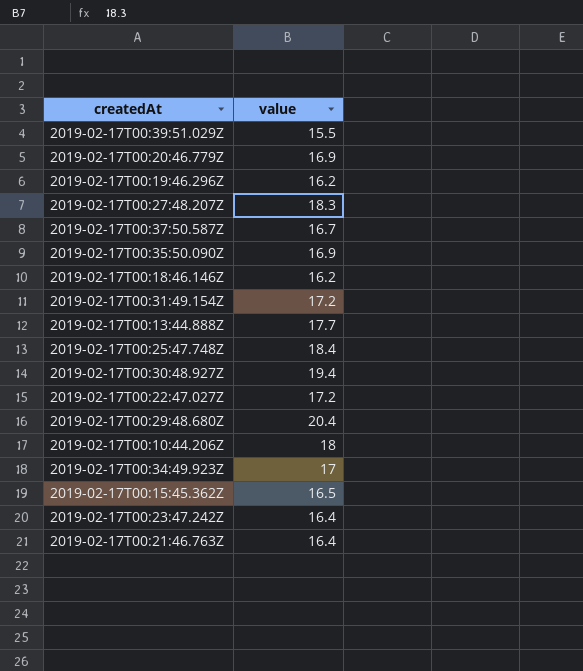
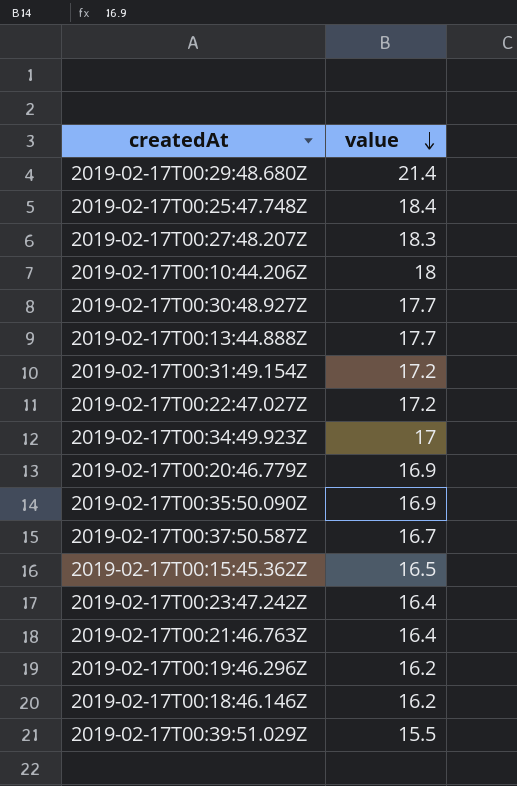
row order: none -> value descending
2019-02-17T00:29:48.680Z | value: 20.4 -> 21.4
2019-02-17T00:30:48.927Z | value: 19.4 -> 17.7

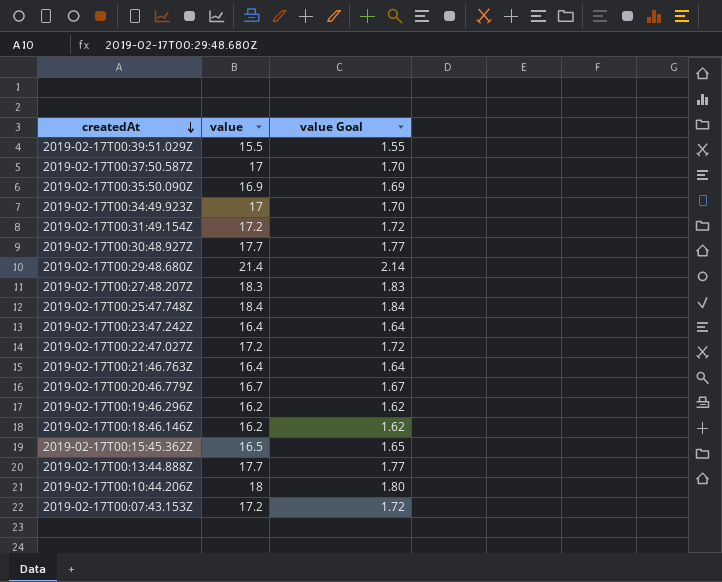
row order: value descending -> createdAt descending
column value Goal | formula: none -> [value] * 0.1
2019-02-17T00:37:50.587Z | value: 16.7 -> 17
2019-02-17T00:20:46.779Z | value: 16.9 -> 16.7
row 2019-02-17T00:07:43.153Z: none -> 17.2 | 1.72

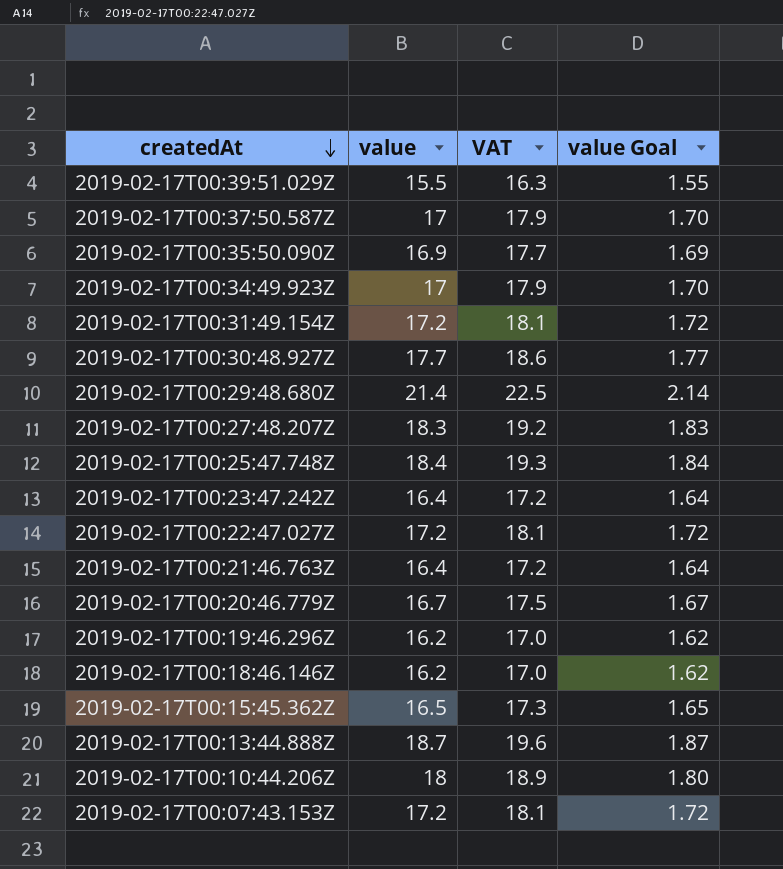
column VAT | formula: none -> [value] * 1.05
2019-02-17T00:13:44.888Z | value: 17.7 -> 18.7
2019-02-17T00:13:44.888Z | value Goal: 1.77 -> 1.87

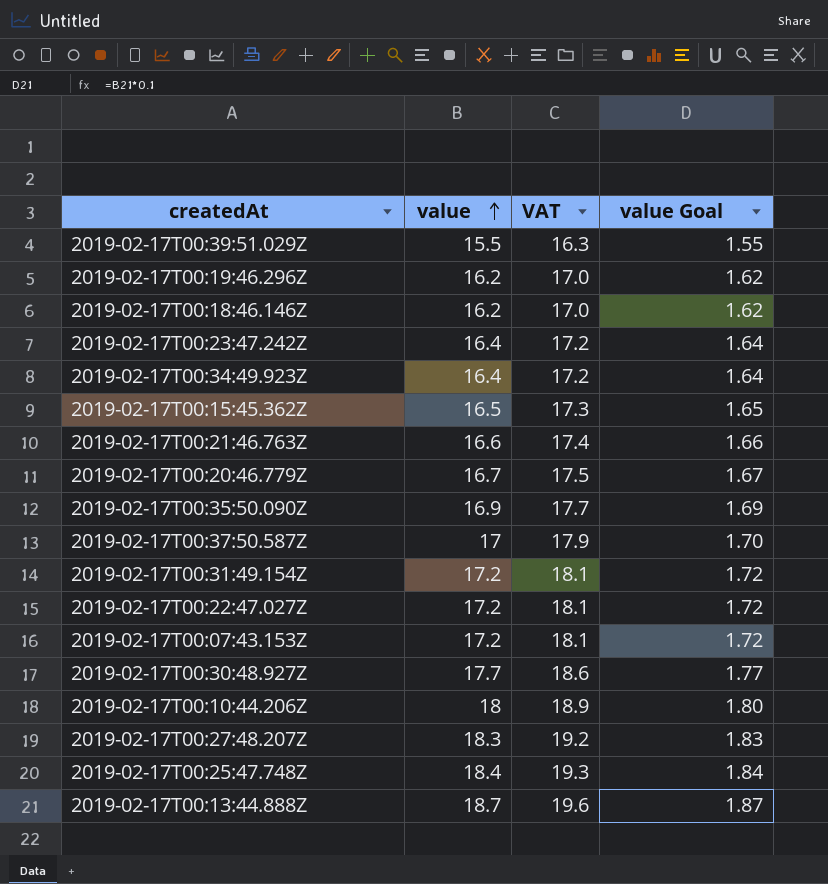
row order: createdAt descending -> value ascending
row 2019-02-17T00:29:48.680Z: 21.4 | 22.5 | 2.14 -> none
2019-02-17T00:34:49.923Z | value: 17 -> 16.4
2019-02-17T00:34:49.923Z | VAT: 17.9 -> 17.2
2019-02-17T00:34:49.923Z | value Goal: 1.70 -> 1.64
2019-02-17T00:21:46.763Z | value: 16.4 -> 16.6
2019-02-17T00:21:46.763Z | VAT: 17.2 -> 17.4
2019-02-17T00:21:46.763Z | value Goal: 1.64 -> 1.66

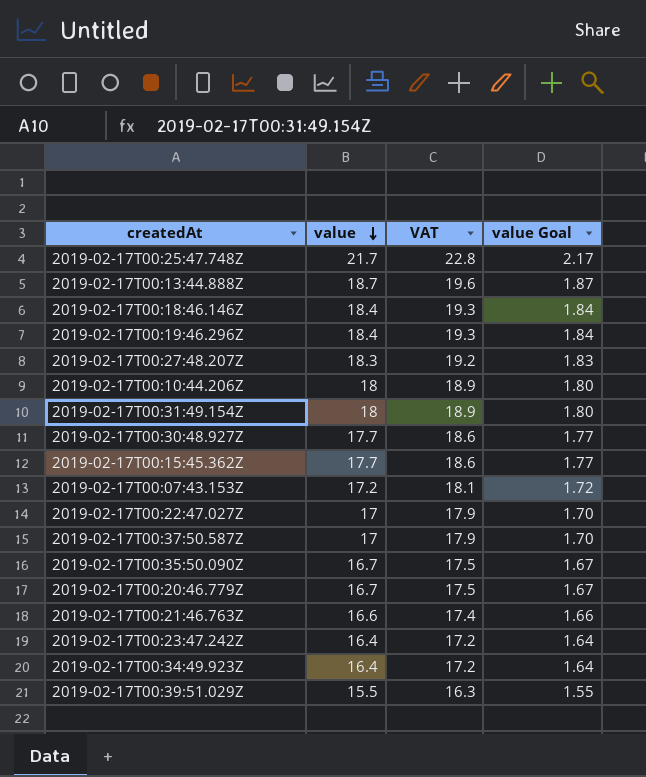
row order: value ascending -> value descending
2019-02-17T00:25:47.748Z | value: 18.4 -> 21.7
2019-02-17T00:25:47.748Z | VAT: 19.3 -> 22.8
2019-02-17T00:25:47.748Z | value Goal: 1.84 -> 2.17
2019-02-17T00:18:46.146Z | value: 16.2 -> 18.4
2019-02-17T00:18:46.146Z | VAT: 17.0 -> 19.3
2019-02-17T00:18:46.146Z | value Goal: 1.62 -> 1.84
2019-02-17T00:19:46.296Z | value: 16.2 -> 18.4
2019-02-17T00:19:46.296Z | VAT: 17.0 -> 19.3
2019-02-17T00:19:46.296Z | value Goal: 1.62 -> 1.84
2019-02-17T00:31:49.154Z | value: 17.2 -> 18
2019-02-17T00:31:49.154Z | VAT: 18.1 -> 18.9
2019-02-17T00:31:49.154Z | value Goal: 1.72 -> 1.80
2019-02-17T00:15:45.362Z | value: 16.5 -> 17.7
2019-02-17T00:15:45.362Z | VAT: 17.3 -> 18.6
2019-02-17T00:15:45.362Z | value Goal: 1.65 -> 1.77
2019-02-17T00:22:47.027Z | value: 17.2 -> 17
2019-02-17T00:22:47.027Z | VAT: 18.1 -> 17.9
2019-02-17T00:22:47.027Z | value Goal: 1.72 -> 1.70
2019-02-17T00:35:50.090Z | value: 16.9 -> 16.7
2019-02-17T00:35:50.090Z | VAT: 17.7 -> 17.5
2019-02-17T00:35:50.090Z | value Goal: 1.69 -> 1.67

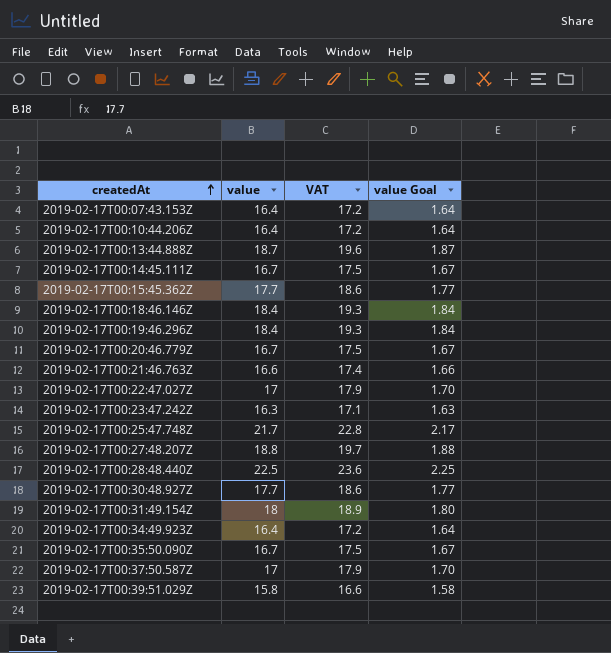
row order: value descending -> createdAt ascending
2019-02-17T00:07:43.153Z | value: 17.2 -> 16.4
2019-02-17T00:07:43.153Z | VAT: 18.1 -> 17.2
2019-02-17T00:07:43.153Z | value Goal: 1.72 -> 1.64
2019-02-17T00:10:44.206Z | value: 18 -> 16.4
2019-02-17T00:10:44.206Z | VAT: 18.9 -> 17.2
2019-02-17T00:10:44.206Z | value Goal: 1.80 -> 1.64
row 2019-02-17T00:14:45.111Z: none -> 16.7 | 17.5 | 1.67
2019-02-17T00:23:47.242Z | value: 16.4 -> 16.3
2019-02-17T00:23:47.242Z | VAT: 17.2 -> 17.1
2019-02-17T00:23:47.242Z | value Goal: 1.64 -> 1.63
2019-02-17T00:27:48.207Z | value: 18.3 -> 18.8
2019-02-17T00:27:48.207Z | VAT: 19.2 -> 19.7
2019-02-17T00:27:48.207Z | value Goal: 1.83 -> 1.88
row 2019-02-17T00:28:48.440Z: none -> 22.5 | 23.6 | 2.25
2019-02-17T00:39:51.029Z | value: 15.5 -> 15.8
2019-02-17T00:39:51.029Z | VAT: 16.3 -> 16.6
2019-02-17T00:39:51.029Z | value Goal: 1.55 -> 1.58

